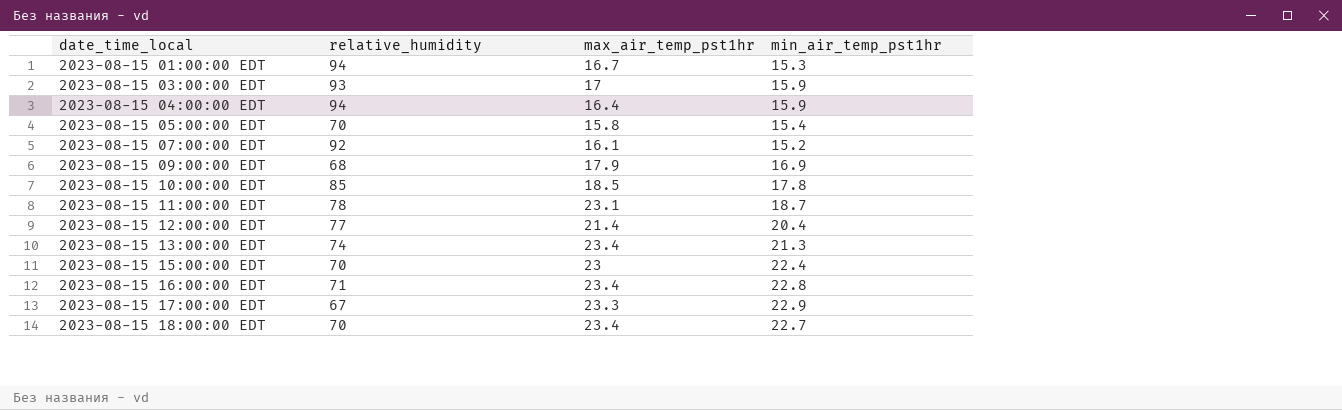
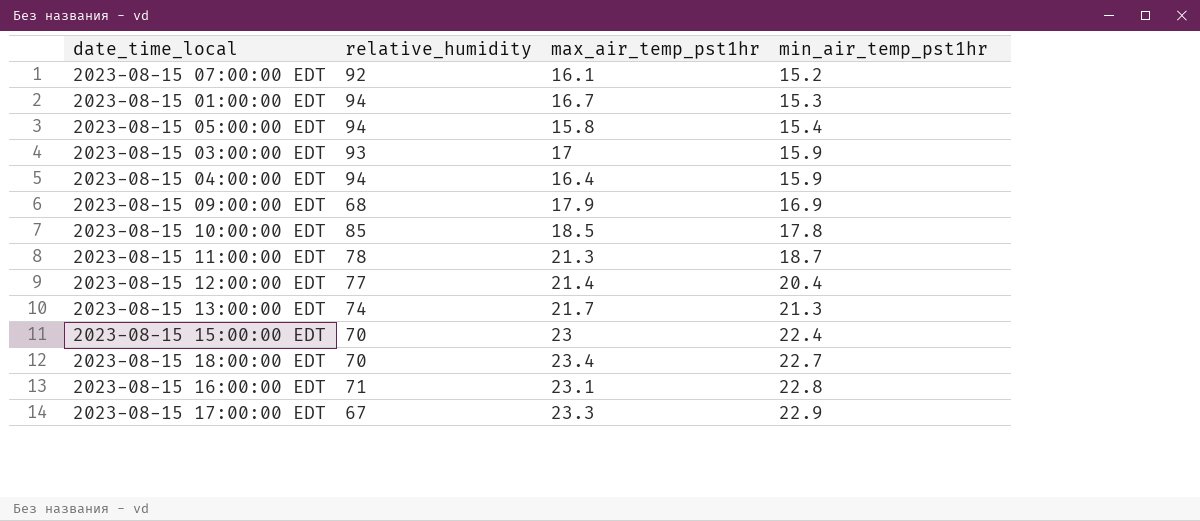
row order: date_time_local ascending -> min_air_temp_pst1hr ascending
2023-08-15 05:00:00 EDT | relative_humidity: 70 -> 94
2023-08-15 11:00:00 EDT | max_air_temp_pst1hr: 23.1 -> 21.3
2023-08-15 13:00:00 EDT | max_air_temp_pst1hr: 23.4 -> 21.7
2023-08-15 16:00:00 EDT | max_air_temp_pst1hr: 23.4 -> 23.1

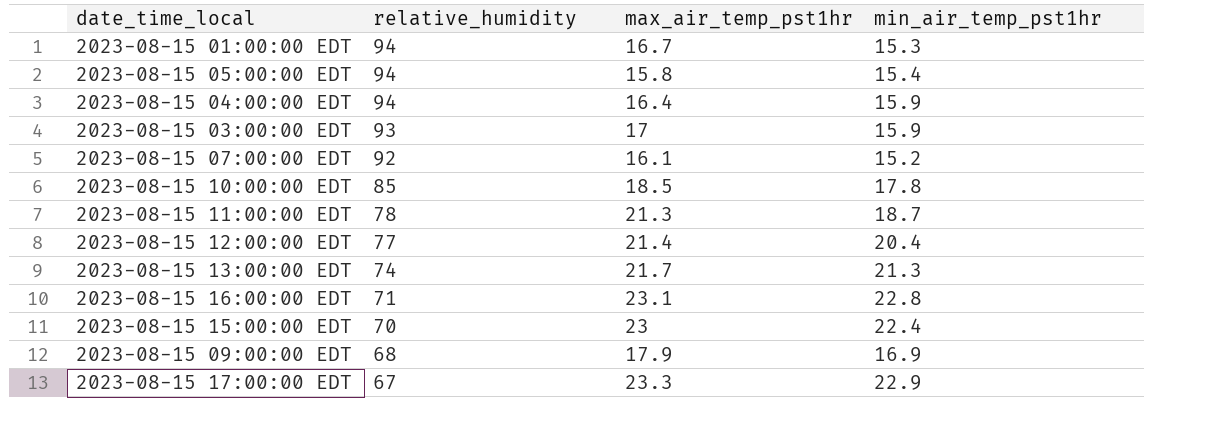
row order: min_air_temp_pst1hr ascending -> relative_humidity descending
row 2023-08-15 18:00:00 EDT: 70 | 23.4 | 22.7 -> none

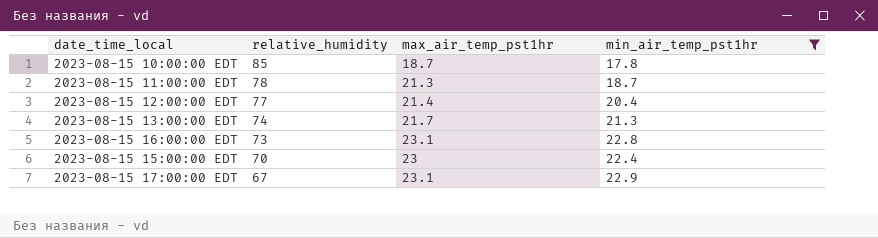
filter: none -> min_air_temp_pst1hr >= 17.8
2023-08-15 10:00:00 EDT | max_air_temp_pst1hr: 18.5 -> 18.7
2023-08-15 16:00:00 EDT | relative_humidity: 71 -> 73
2023-08-15 17:00:00 EDT | max_air_temp_pst1hr: 23.3 -> 23.1

